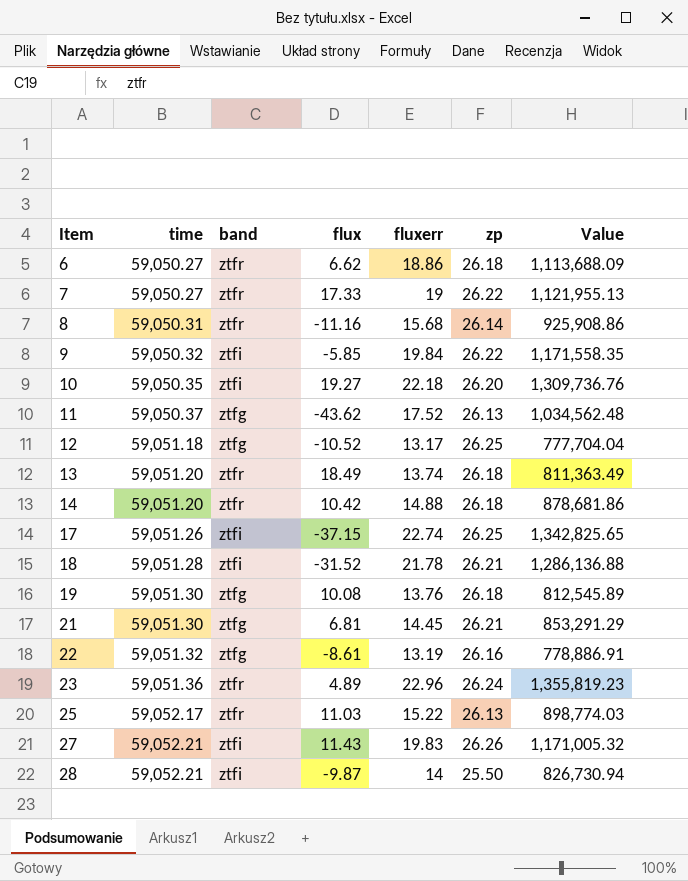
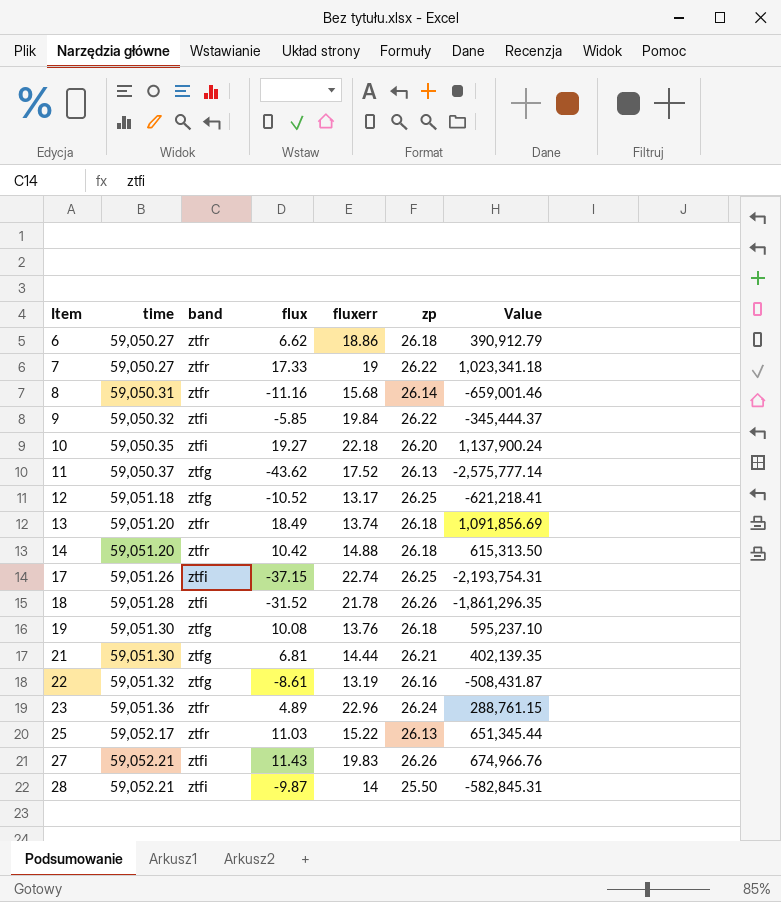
column Value | formula: [time] * [fluxerr] -> [time] * [flux]
18 | zp: 26.21 -> 26.26
21 | fluxerr: 14.45 -> 14.44

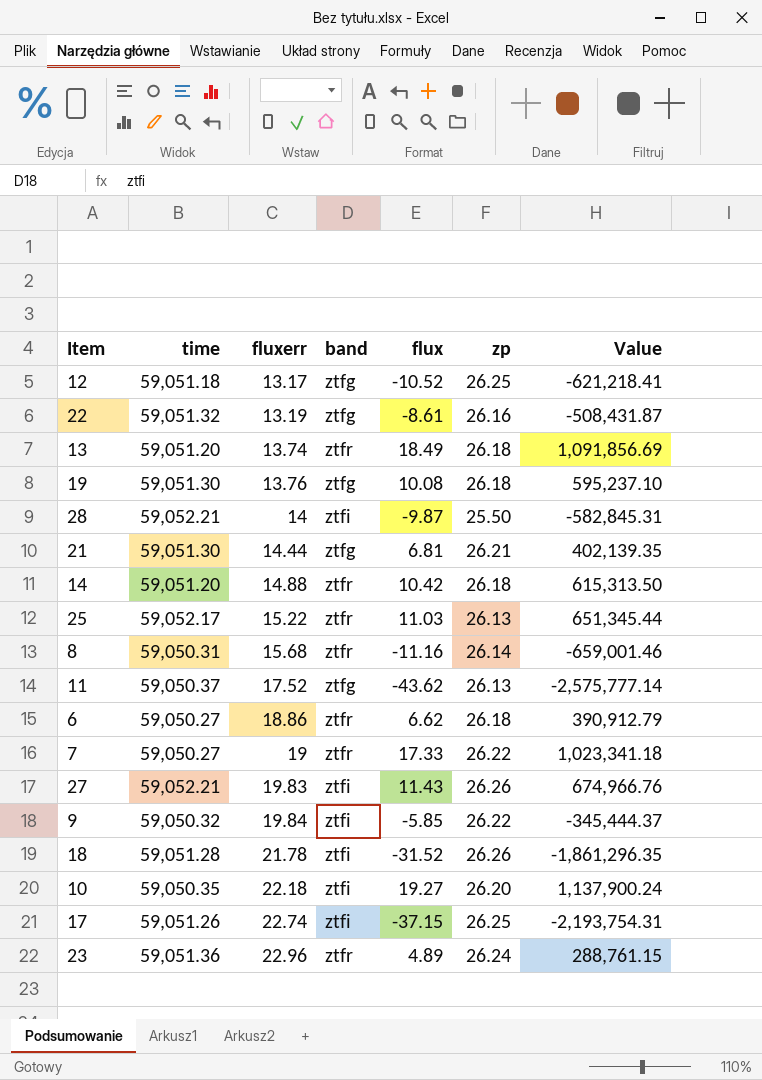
row order: Item ascending -> fluxerr ascending
column fluxerr | position: 5 -> 3

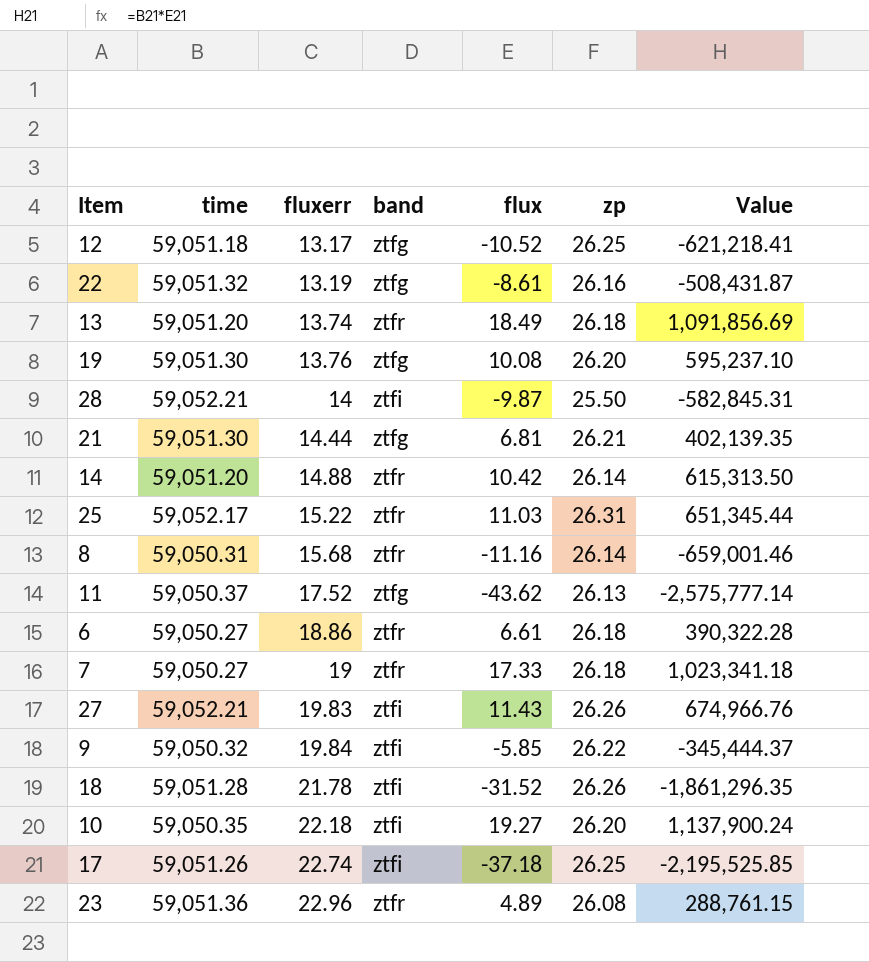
19 | zp: 26.18 -> 26.20
14 | zp: 26.18 -> 26.14
25 | zp: 26.13 -> 26.31
6 | flux: 6.62 -> 6.61
6 | Value: 390,912.79 -> 390,322.28
7 | zp: 26.22 -> 26.18
17 | flux: -37.15 -> -37.18
17 | Value: -2,193,754.31 -> -2,195,525.85
23 | zp: 26.24 -> 26.08

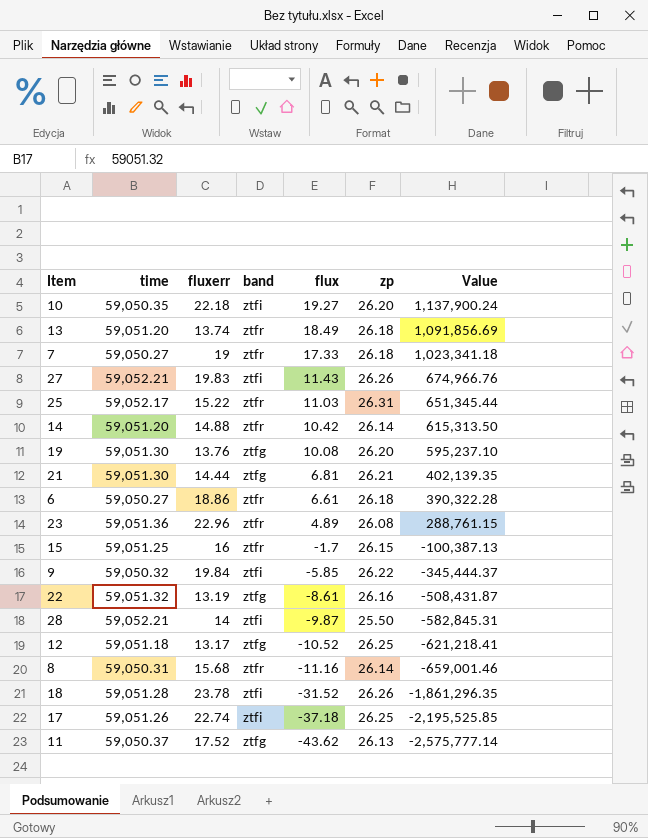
row order: fluxerr ascending -> flux descending
row 15: none -> 59,051.25 | 16 | ztfr | -1.7 | 26.15 | -100,387.13
18 | fluxerr: 21.78 -> 23.78

